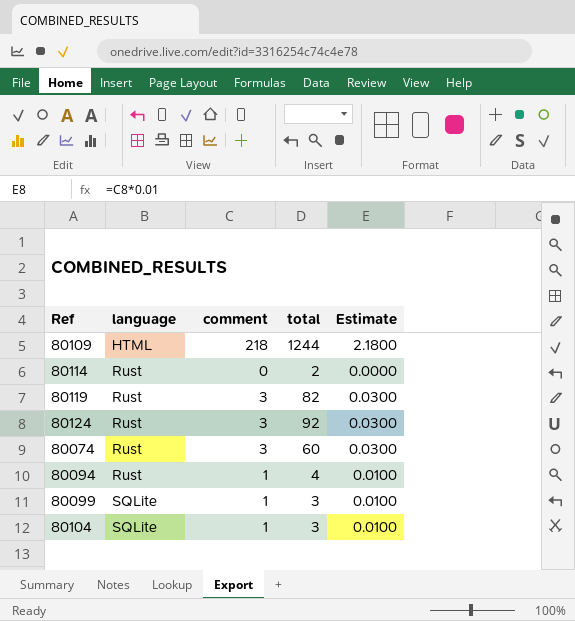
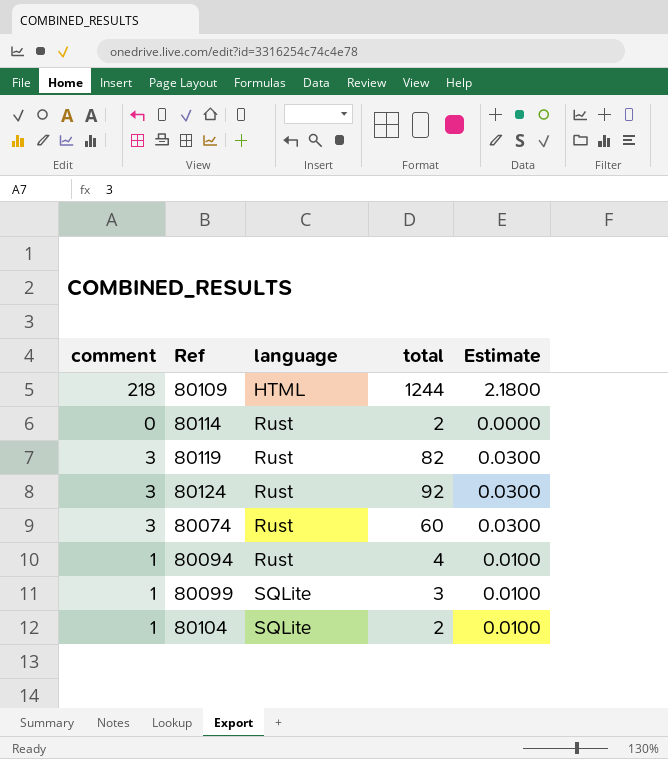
column comment | position: 3 -> 1
80104 | total: 3 -> 2

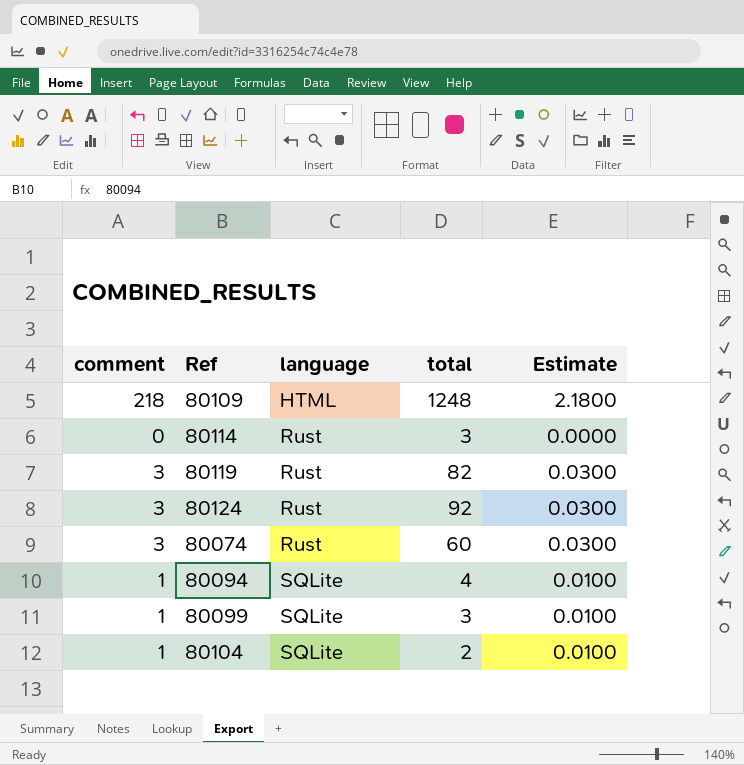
80109 | total: 1244 -> 1248
80114 | total: 2 -> 3
80094 | language: Rust -> SQLite

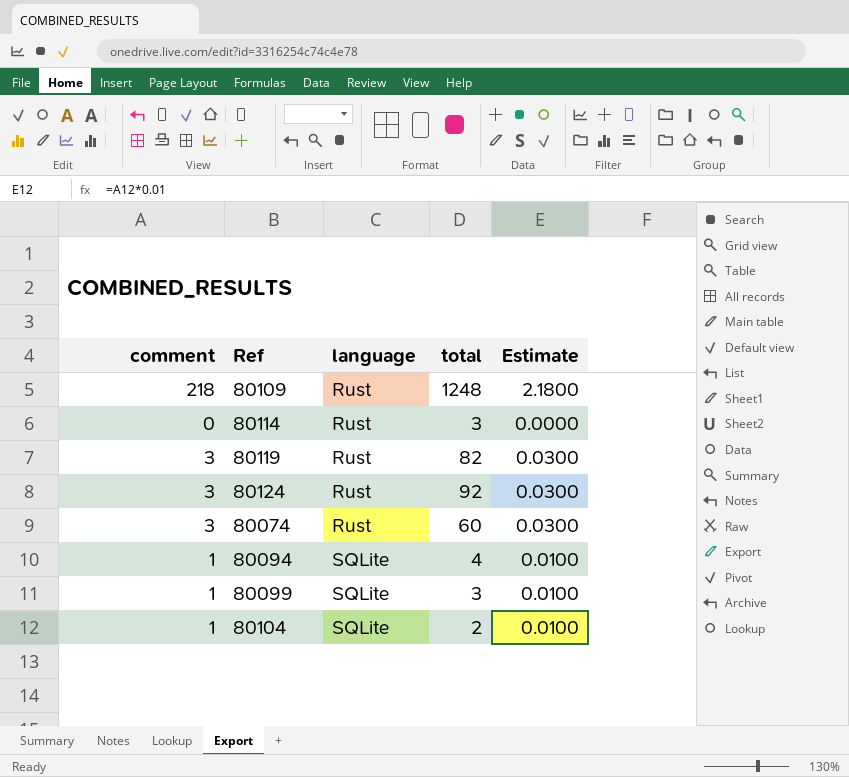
80109 | language: HTML -> Rust

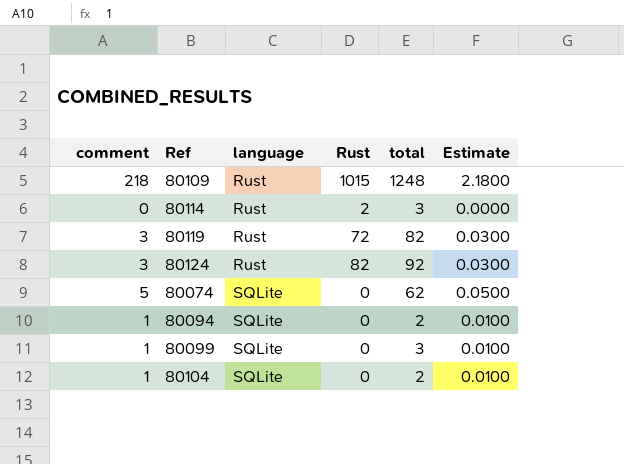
column Rust | position: none -> 4
80074 | comment: 3 -> 5
80074 | language: Rust -> SQLite
80074 | total: 60 -> 62
80074 | Estimate: 0.0300 -> 0.0500
80094 | total: 4 -> 2

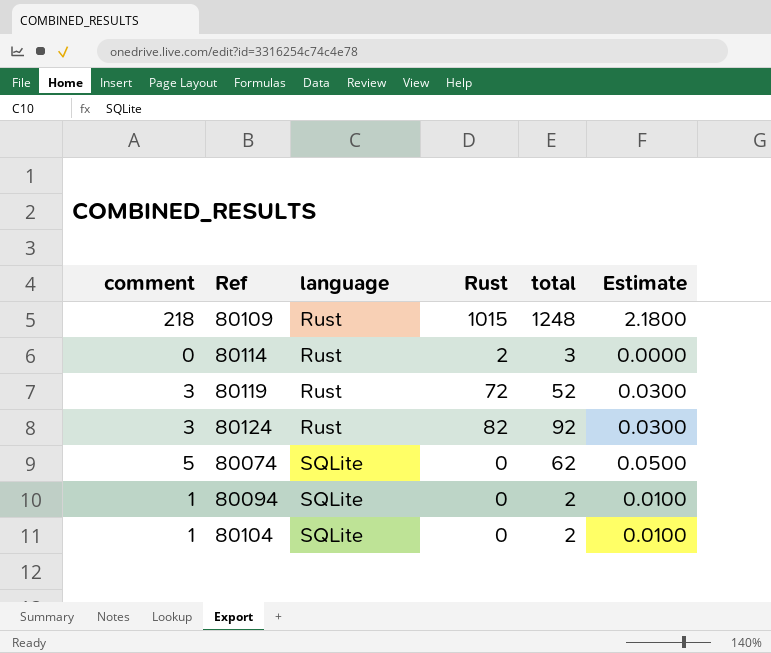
row 80099: 1 | SQLite | 0 | 3 | 0.0100 -> none
80119 | total: 82 -> 52

